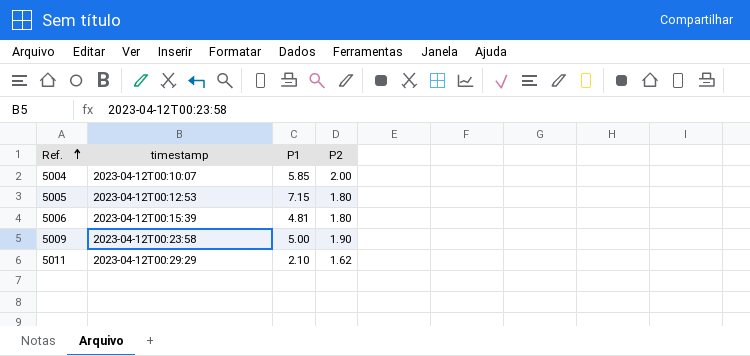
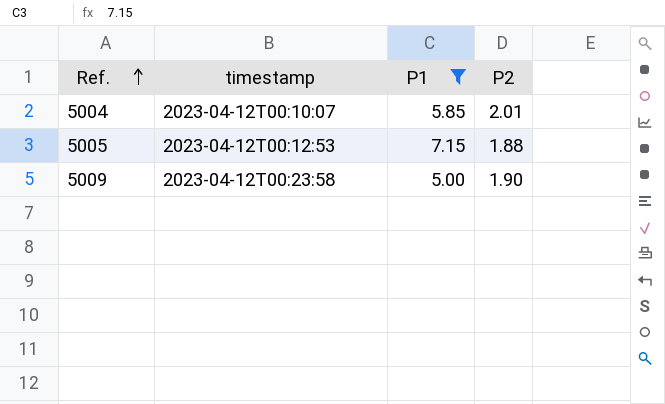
filter: none -> P1 >= 5.00
5004 | P2: 2.00 -> 2.01
5005 | P2: 1.80 -> 1.88

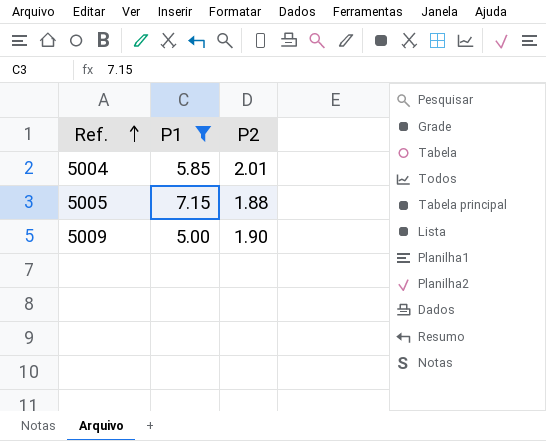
column timestamp | position: 2 -> none

